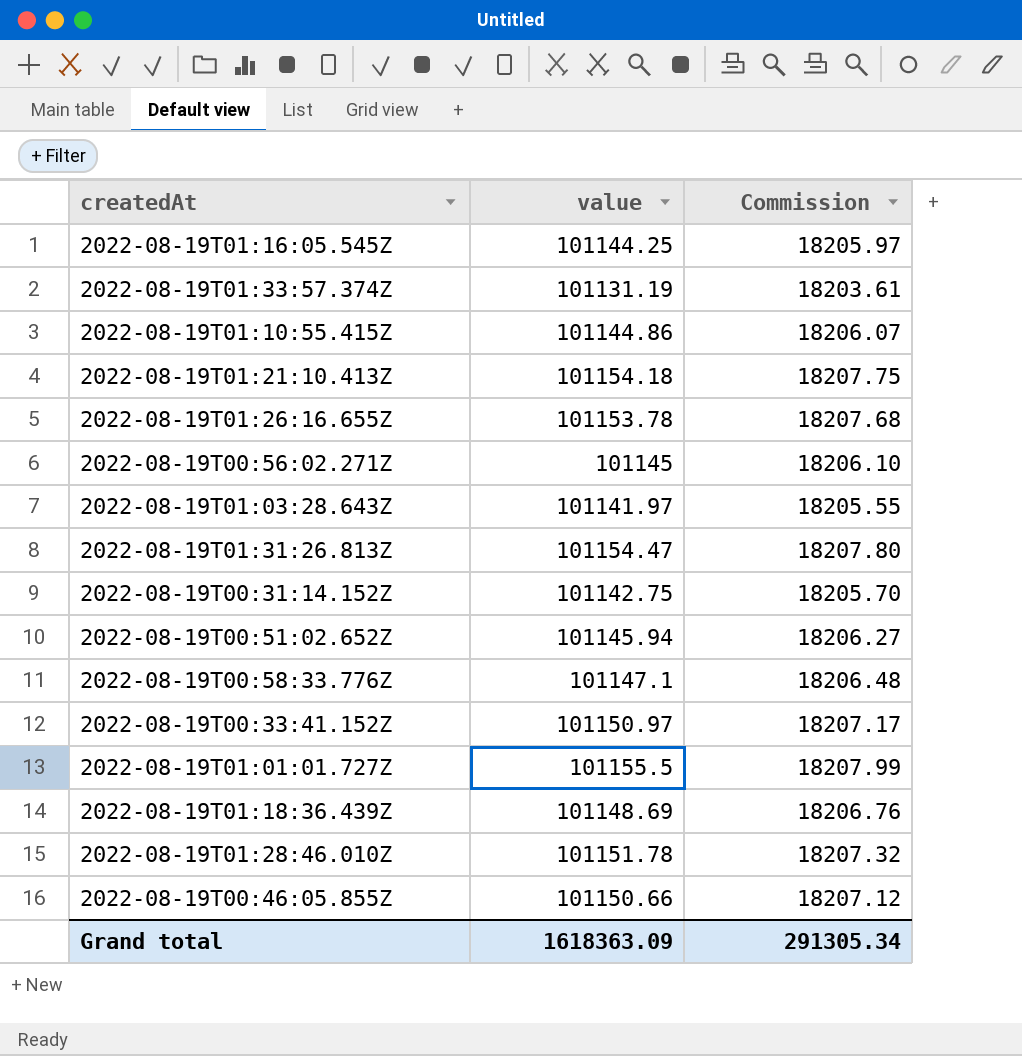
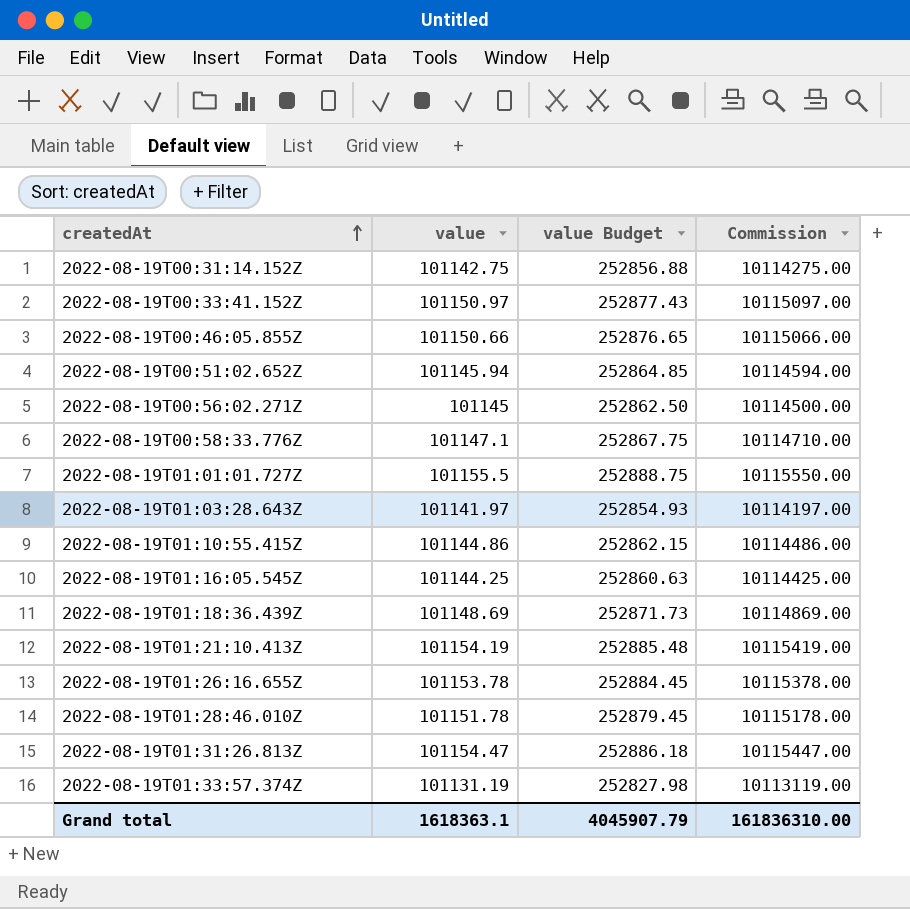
row order: none -> createdAt ascending
column value Budget | formula: none -> [value] * 2.5
column Commission | formula: [value] * 0.18 -> [value] * 100
2022-08-19T01:21:10.413Z | value: 101154.18 -> 101154.19
Grand total | value: 1618363.09 -> 1618363.1
Grand total | Commission: 291305.34 -> 161836310.00

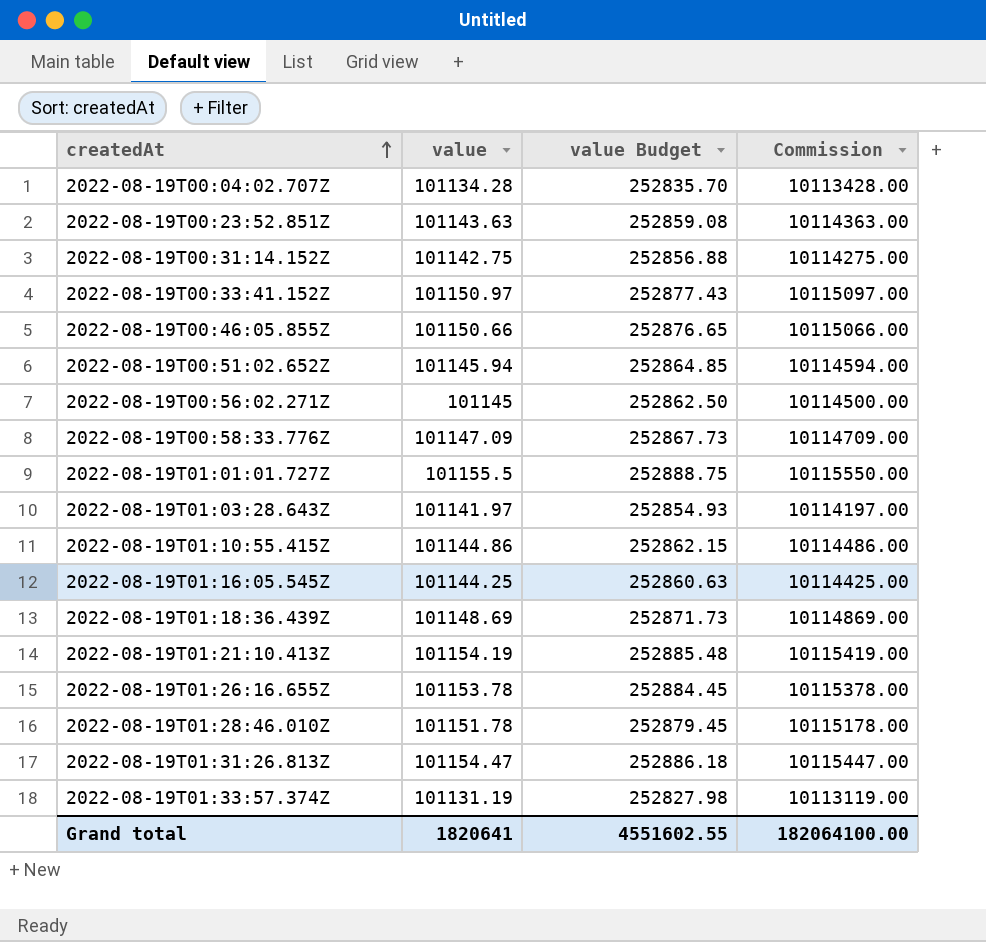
row 2022-08-19T00:04:02.707Z: none -> 101134.28 | 252835.70 | 10113428.00
row 2022-08-19T00:23:52.851Z: none -> 101143.63 | 252859.08 | 10114363.00
2022-08-19T00:58:33.776Z | value: 101147.1 -> 101147.09
2022-08-19T00:58:33.776Z | value Budget: 252867.75 -> 252867.73
2022-08-19T00:58:33.776Z | Commission: 10114710.00 -> 10114709.00
Grand total | value: 1618363.1 -> 1820641
Grand total | value Budget: 4045907.79 -> 4551602.55
Grand total | Commission: 161836310.00 -> 182064100.00

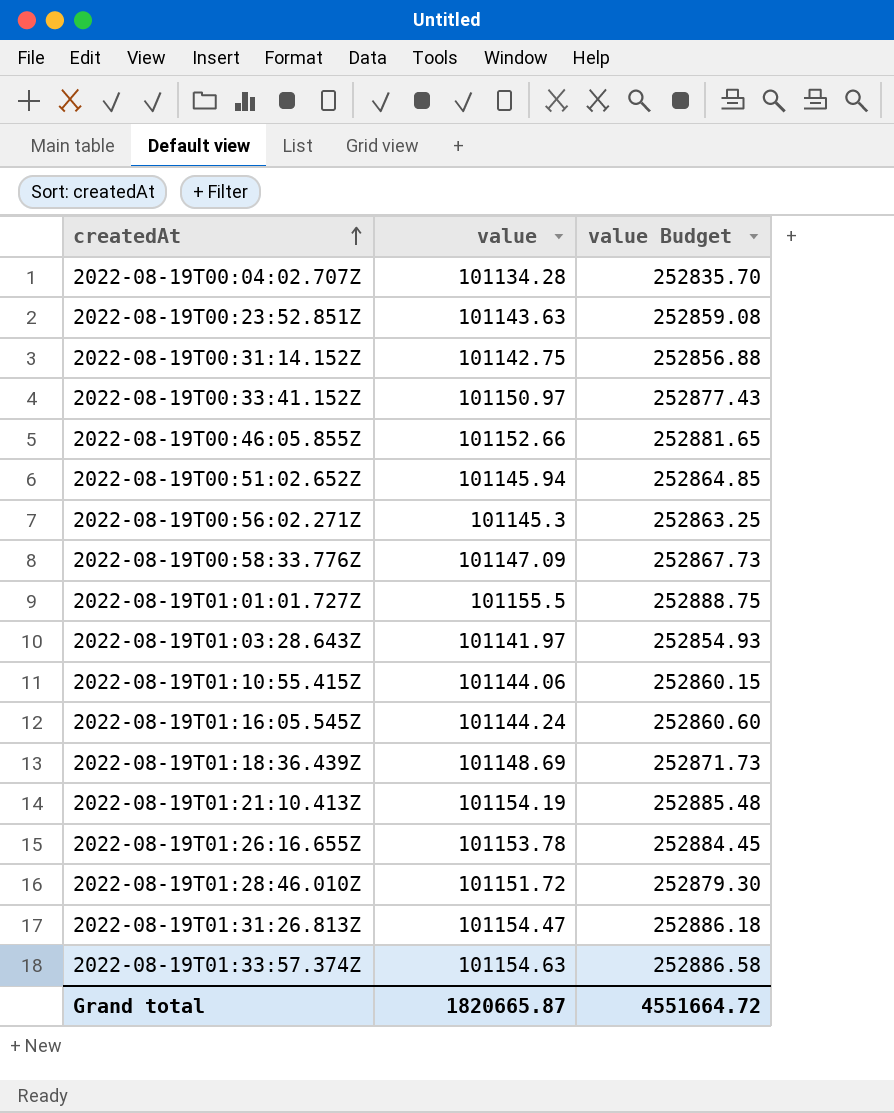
column Commission | formula: [value] * 100 -> none
2022-08-19T00:46:05.855Z | value: 101150.66 -> 101152.66
2022-08-19T00:46:05.855Z | value Budget: 252876.65 -> 252881.65
2022-08-19T00:56:02.271Z | value: 101145 -> 101145.3
2022-08-19T00:56:02.271Z | value Budget: 252862.50 -> 252863.25
2022-08-19T01:10:55.415Z | value: 101144.86 -> 101144.06
2022-08-19T01:10:55.415Z | value Budget: 252862.15 -> 252860.15
2022-08-19T01:16:05.545Z | value: 101144.25 -> 101144.24
2022-08-19T01:16:05.545Z | value Budget: 252860.63 -> 252860.60
2022-08-19T01:28:46.010Z | value: 101151.78 -> 101151.72
2022-08-19T01:28:46.010Z | value Budget: 252879.45 -> 252879.30
2022-08-19T01:33:57.374Z | value: 101131.19 -> 101154.63
2022-08-19T01:33:57.374Z | value Budget: 252827.98 -> 252886.58
Grand total | value: 1820641 -> 1820665.87
Grand total | value Budget: 4551602.55 -> 4551664.72

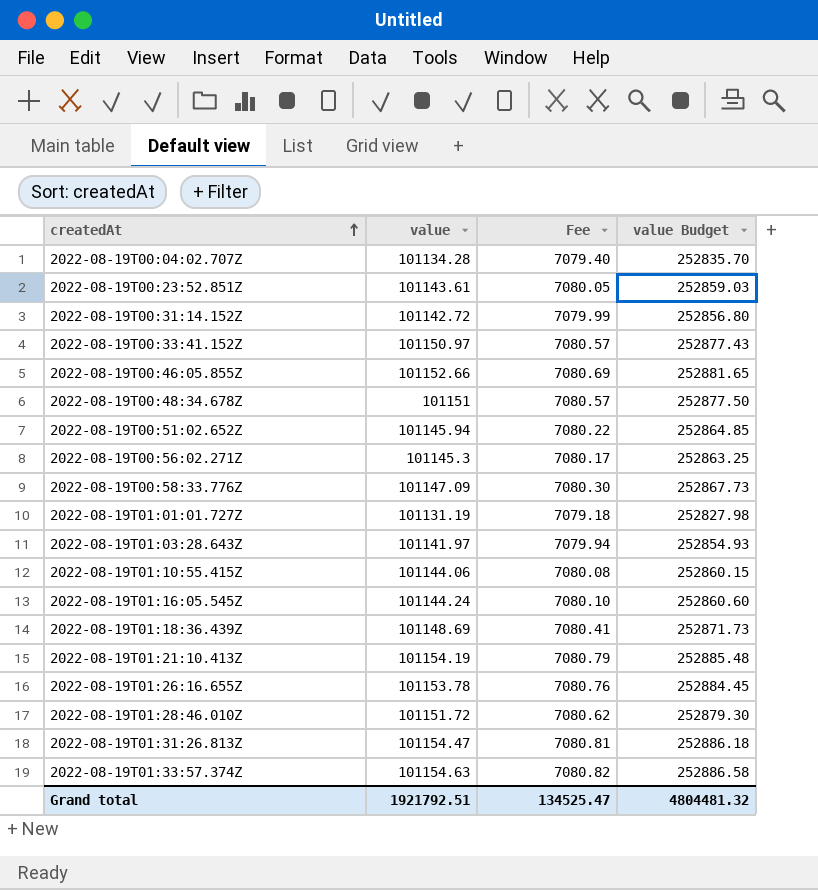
column Fee | formula: none -> [value] * 0.07
2022-08-19T00:23:52.851Z | value: 101143.63 -> 101143.61
2022-08-19T00:23:52.851Z | value Budget: 252859.08 -> 252859.03
2022-08-19T00:31:14.152Z | value: 101142.75 -> 101142.72
2022-08-19T00:31:14.152Z | value Budget: 252856.88 -> 252856.80
row 2022-08-19T00:48:34.678Z: none -> 101151 | 7080.57 | 252877.50
2022-08-19T01:01:01.727Z | value: 101155.5 -> 101131.19
2022-08-19T01:01:01.727Z | value Budget: 252888.75 -> 252827.98
Grand total | value: 1820665.87 -> 1921792.51
Grand total | value Budget: 4551664.72 -> 4804481.32

